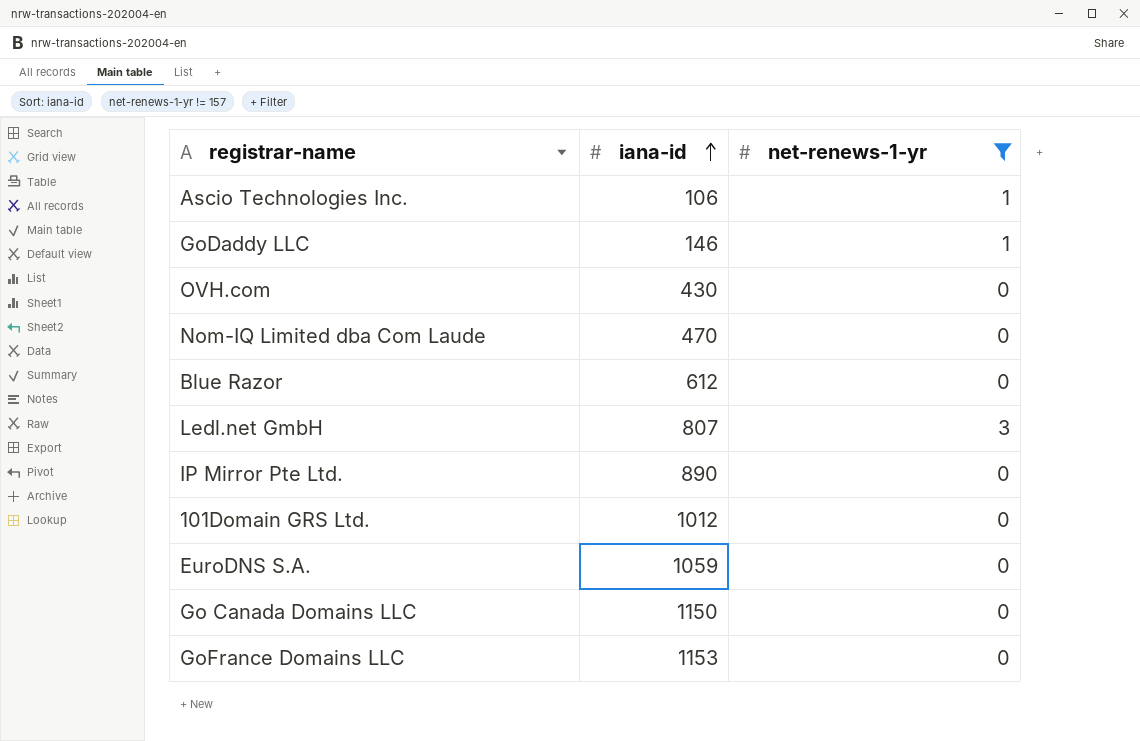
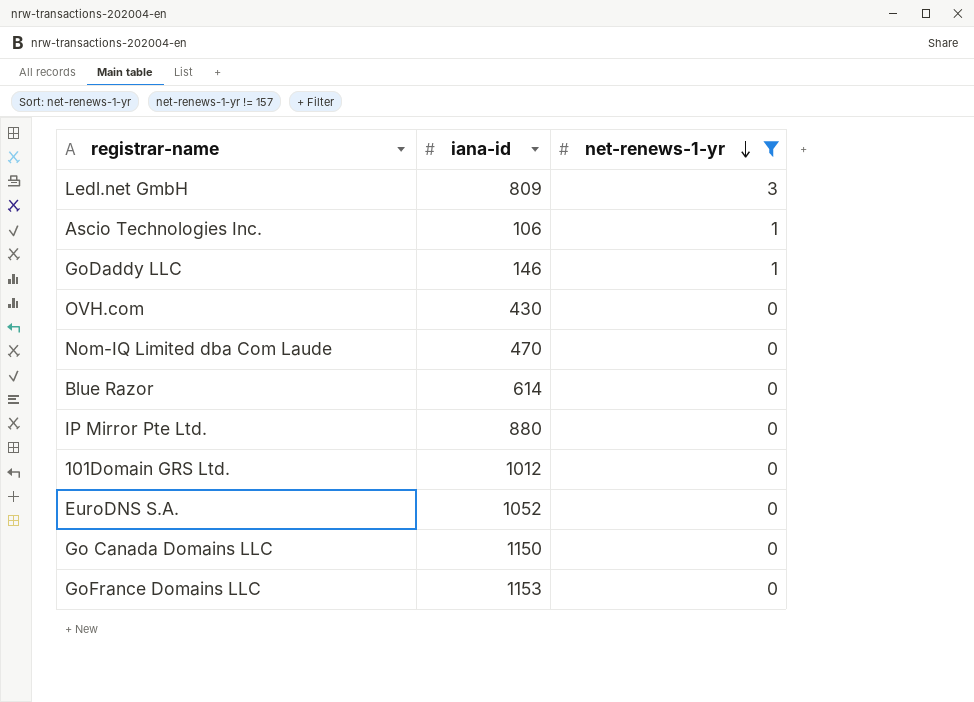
row order: iana-id ascending -> net-renews-1-yr descending
Ledl.net GmbH | iana-id: 807 -> 809
Blue Razor | iana-id: 612 -> 614
IP Mirror Pte Ltd. | iana-id: 890 -> 880
EuroDNS S.A. | iana-id: 1059 -> 1052

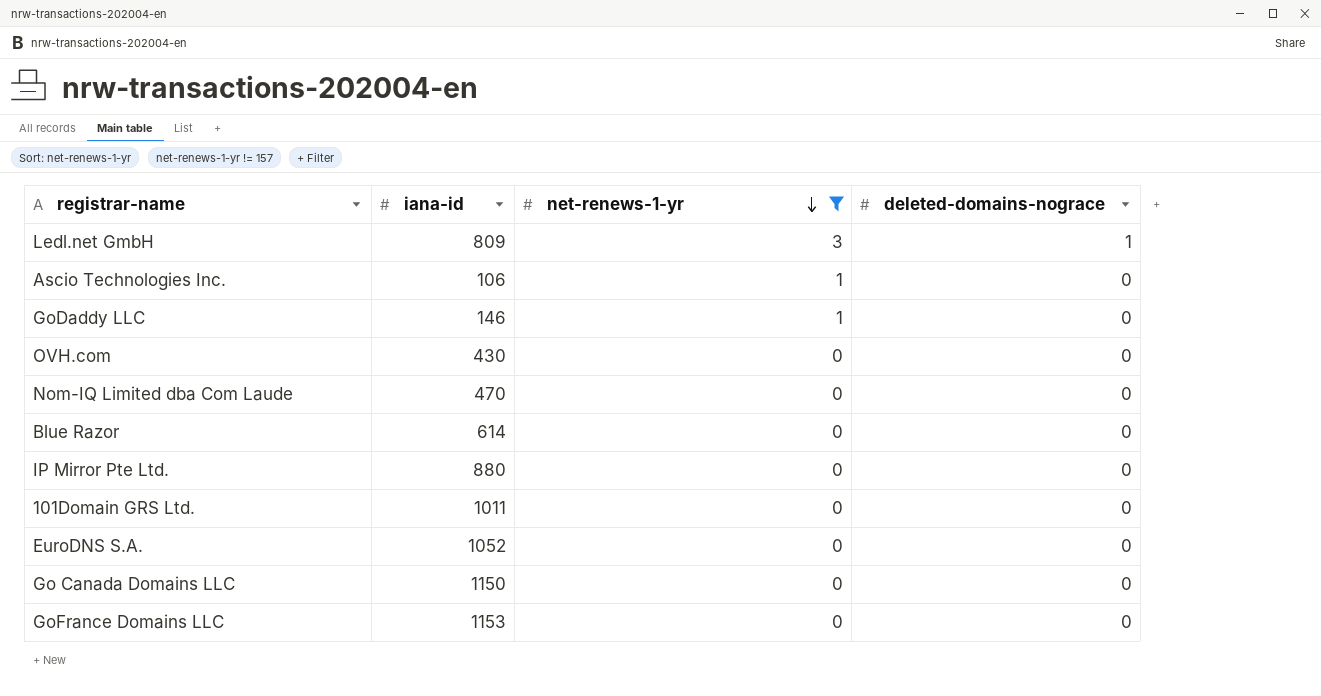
column deleted-domains-nograce | position: none -> 4
101Domain GRS Ltd. | iana-id: 1012 -> 1011

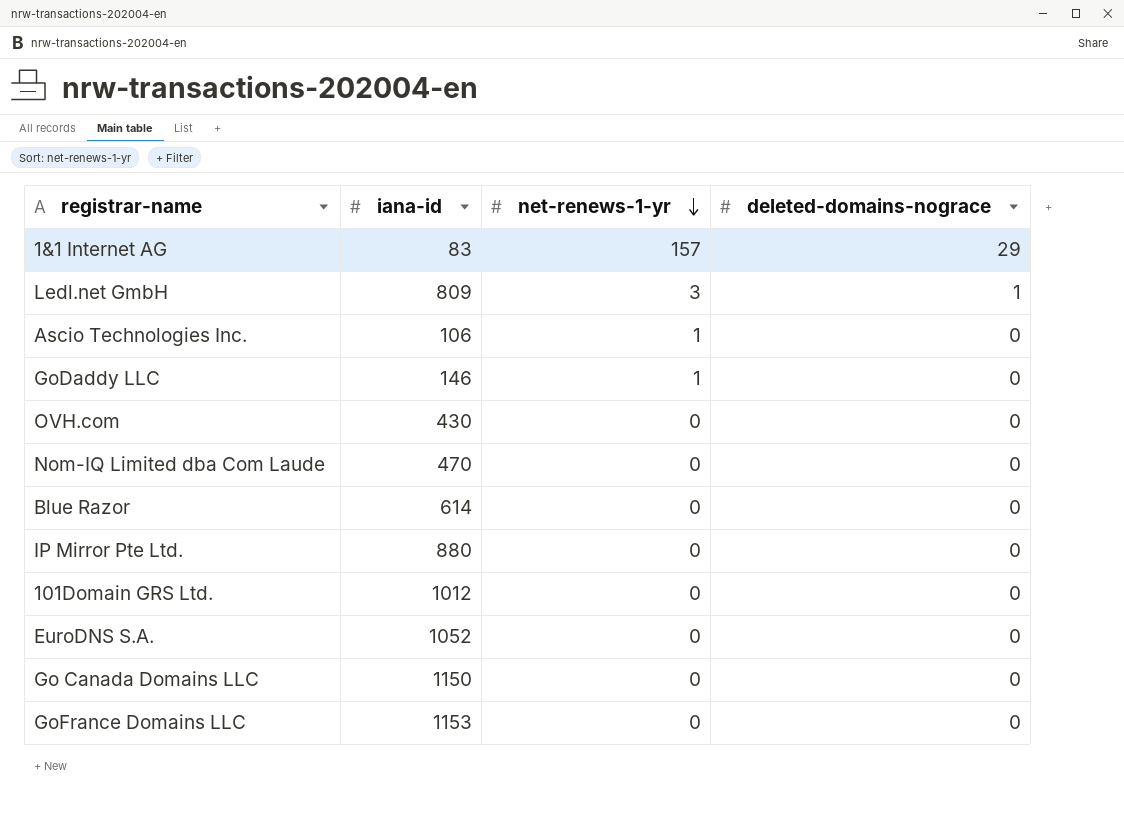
filter: net-renews-1-yr != 157 -> none
101Domain GRS Ltd. | iana-id: 1011 -> 1012

